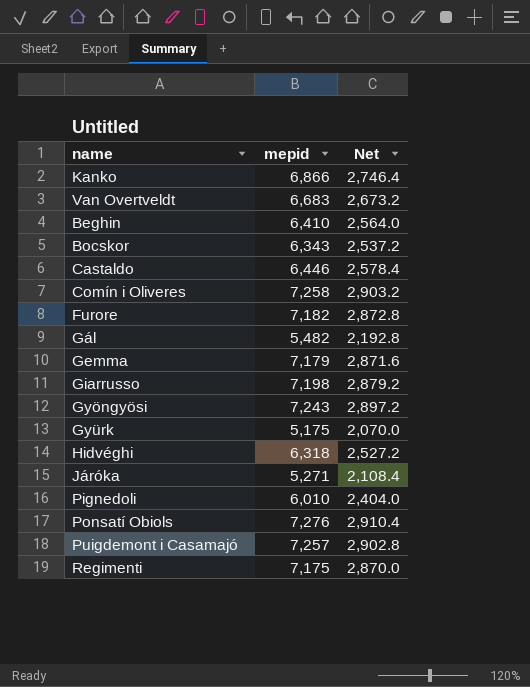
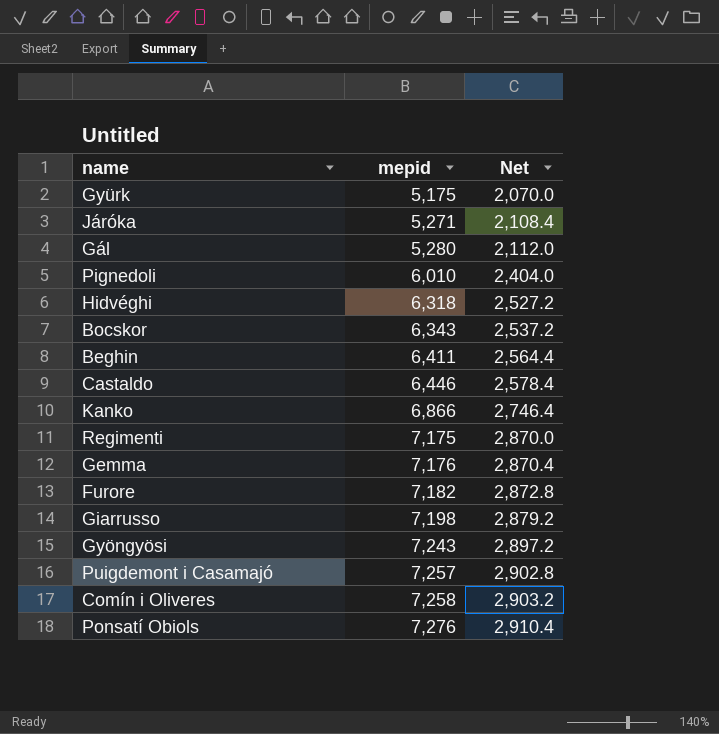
row order: none -> mepid ascending
row Van Overtveldt: 6,683 | 2,673.2 -> none
Gál | mepid: 5,482 -> 5,280
Gál | Net: 2,192.8 -> 2,112.0
Beghin | mepid: 6,410 -> 6,411
Beghin | Net: 2,564.0 -> 2,564.4
Gemma | mepid: 7,179 -> 7,176
Gemma | Net: 2,871.6 -> 2,870.4

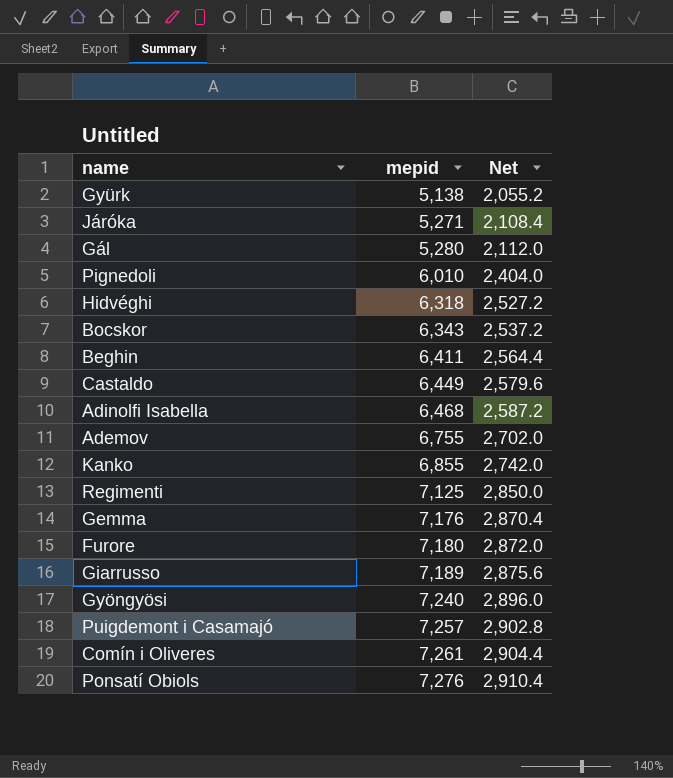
Gyürk | mepid: 5,175 -> 5,138
Gyürk | Net: 2,070.0 -> 2,055.2
Castaldo | mepid: 6,446 -> 6,449
Castaldo | Net: 2,578.4 -> 2,579.6
row Adinolfi Isabella: none -> 6,468 | 2,587.2
row Ademov: none -> 6,755 | 2,702.0
Kanko | mepid: 6,866 -> 6,855
Kanko | Net: 2,746.4 -> 2,742.0
Regimenti | mepid: 7,175 -> 7,125
Regimenti | Net: 2,870.0 -> 2,850.0
Furore | mepid: 7,182 -> 7,180
Furore | Net: 2,872.8 -> 2,872.0
Giarrusso | mepid: 7,198 -> 7,189
Giarrusso | Net: 2,879.2 -> 2,875.6
Gyöngyösi | mepid: 7,243 -> 7,240
Gyöngyösi | Net: 2,897.2 -> 2,896.0
Comín i Oliveres | mepid: 7,258 -> 7,261
Comín i Oliveres | Net: 2,903.2 -> 2,904.4

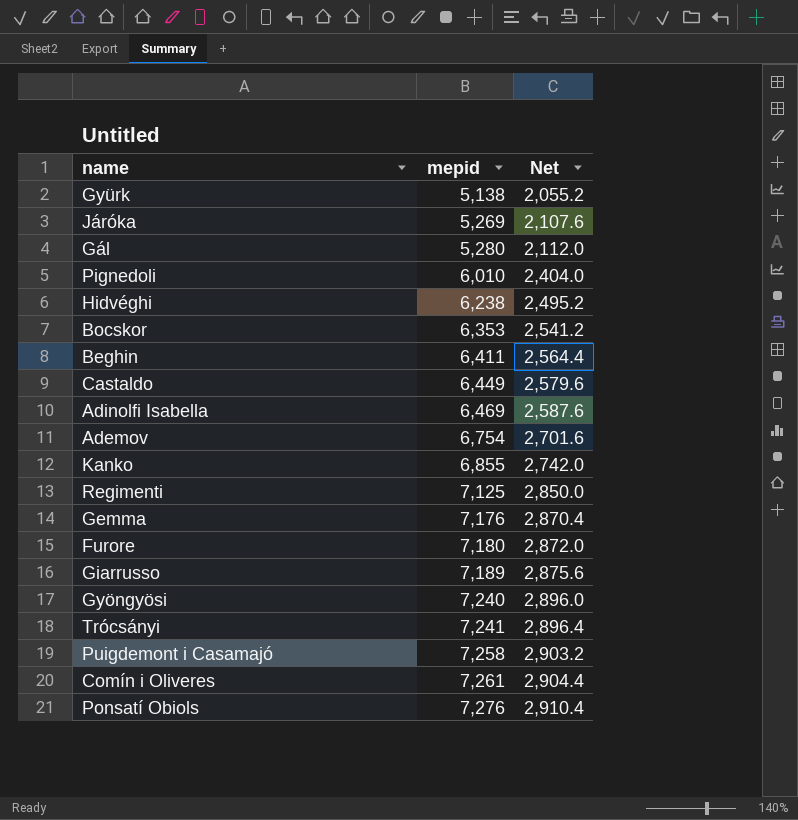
Járóka | mepid: 5,271 -> 5,269
Járóka | Net: 2,108.4 -> 2,107.6
Hidvéghi | mepid: 6,318 -> 6,238
Hidvéghi | Net: 2,527.2 -> 2,495.2
Bocskor | mepid: 6,343 -> 6,353
Bocskor | Net: 2,537.2 -> 2,541.2
Adinolfi Isabella | mepid: 6,468 -> 6,469
Adinolfi Isabella | Net: 2,587.2 -> 2,587.6
Ademov | mepid: 6,755 -> 6,754
Ademov | Net: 2,702.0 -> 2,701.6
row Trócsányi: none -> 7,241 | 2,896.4
Puigdemont i Casamajó | mepid: 7,257 -> 7,258
Puigdemont i Casamajó | Net: 2,902.8 -> 2,903.2

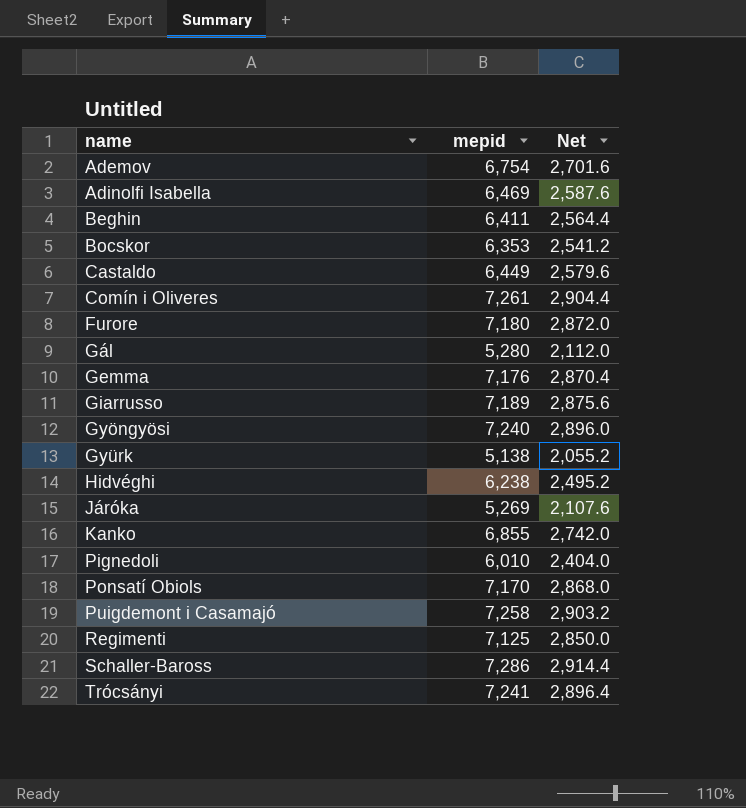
row order: mepid ascending -> name ascending
Ponsatí Obiols | mepid: 7,276 -> 7,170
Ponsatí Obiols | Net: 2,910.4 -> 2,868.0
row Schaller-Baross: none -> 7,286 | 2,914.4

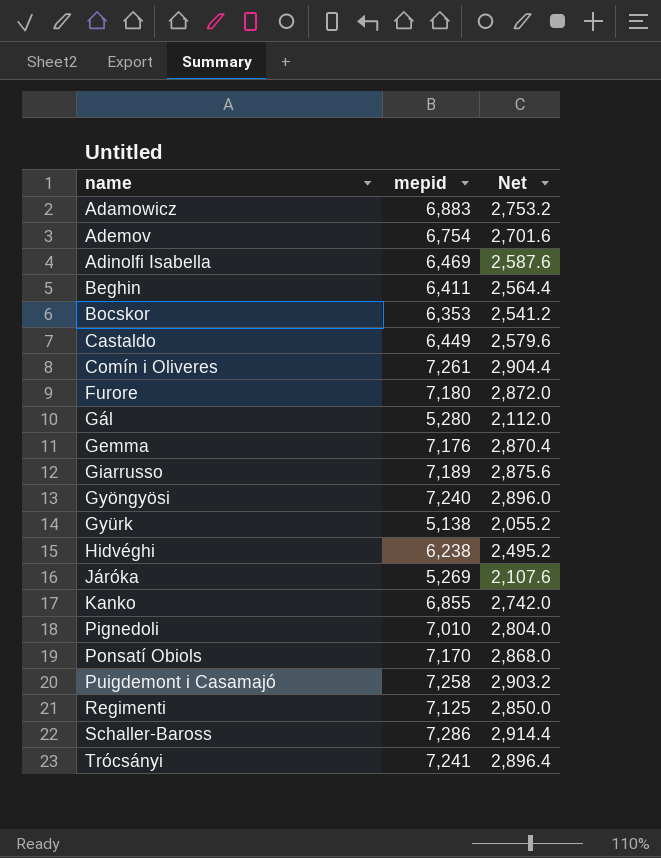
row Adamowicz: none -> 6,883 | 2,753.2
Pignedoli | mepid: 6,010 -> 7,010
Pignedoli | Net: 2,404.0 -> 2,804.0

